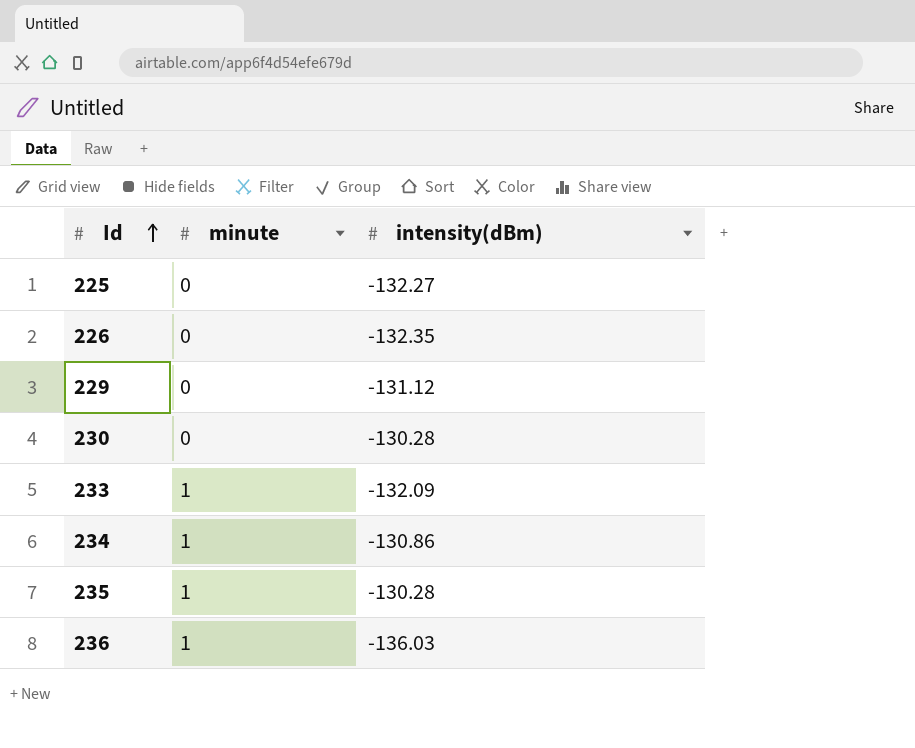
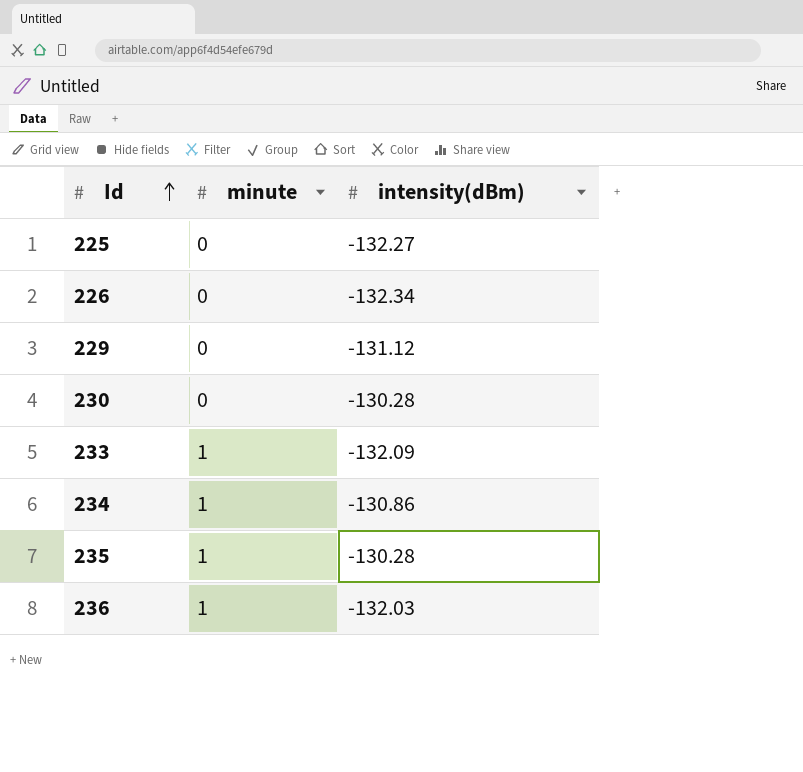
226 | intensity(dBm): -132.35 -> -132.34
236 | intensity(dBm): -136.03 -> -132.03

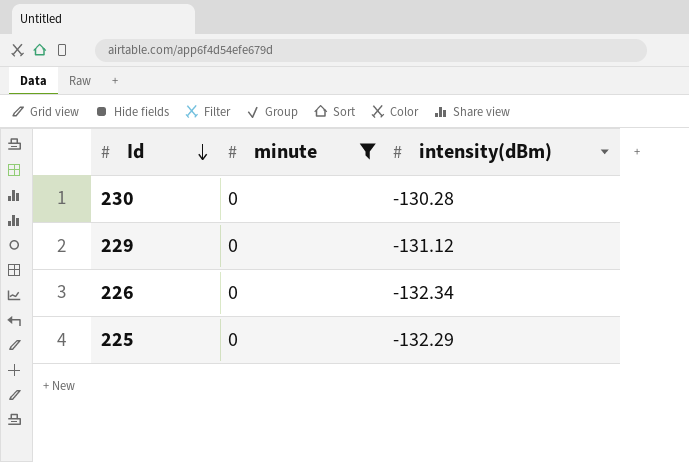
filter: none -> minute = 0
row order: Id ascending -> Id descending
225 | intensity(dBm): -132.27 -> -132.29

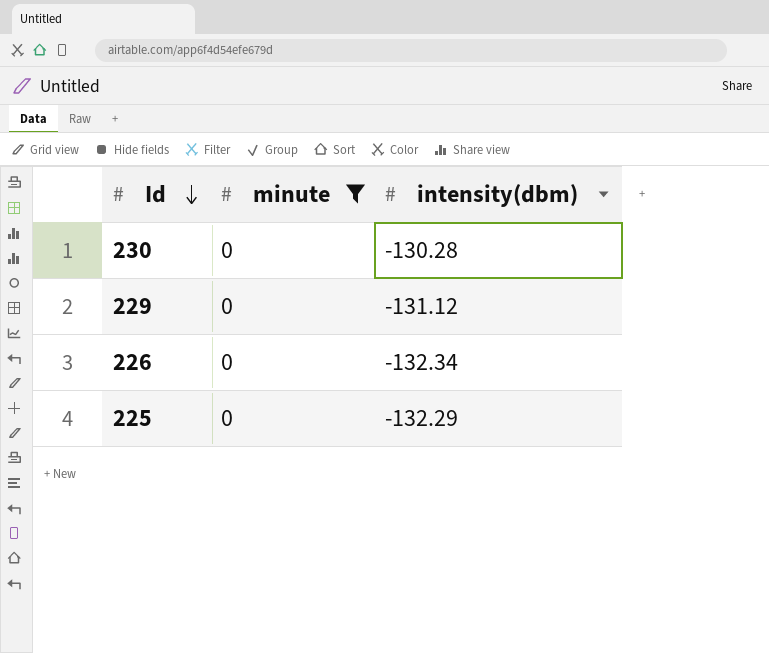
column name: intensity(dBm) -> intensity(dbm)

